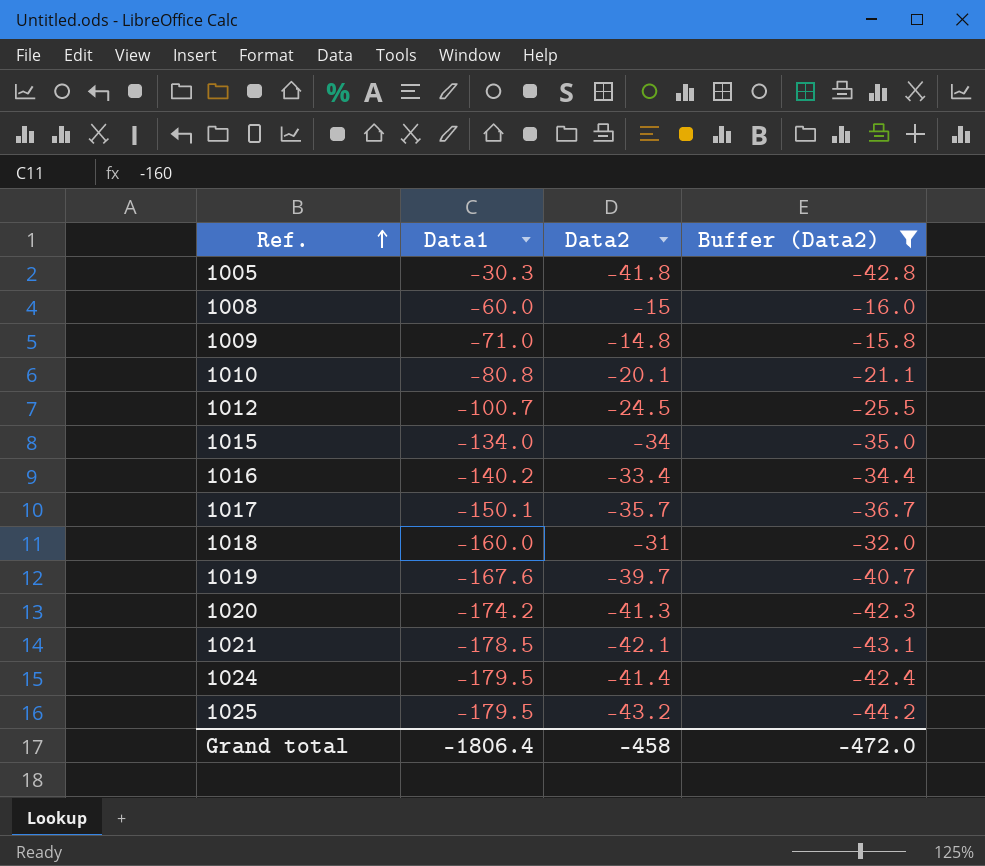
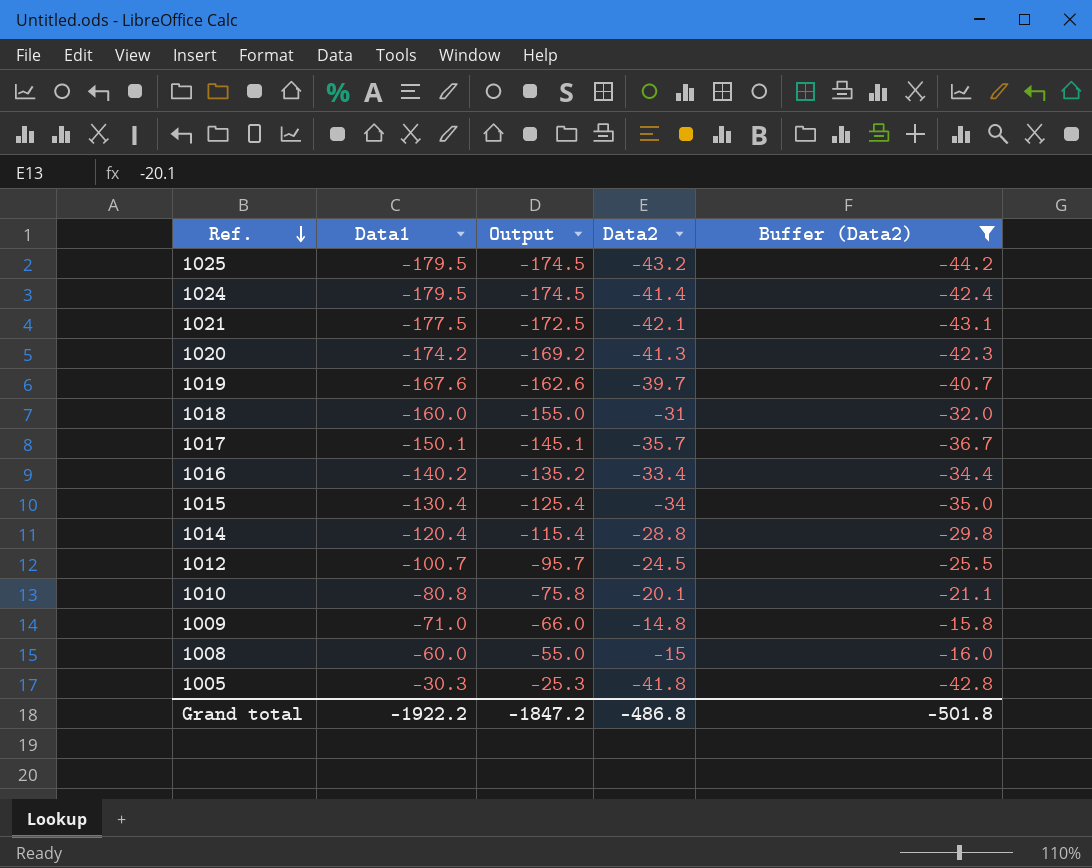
row order: Ref. ascending -> Ref. descending
column Output | formula: none -> [Data1] + 5
1021 | Data1: -178.5 -> -177.5
1015 | Data1: -134.0 -> -130.4
row 1014: none -> -120.4 | -115.4 | -28.8 | -29.8
Grand total | Data1: -1806.4 -> -1922.2
Grand total | Data2: -458 -> -486.8
Grand total | Buffer (Data2): -472.0 -> -501.8

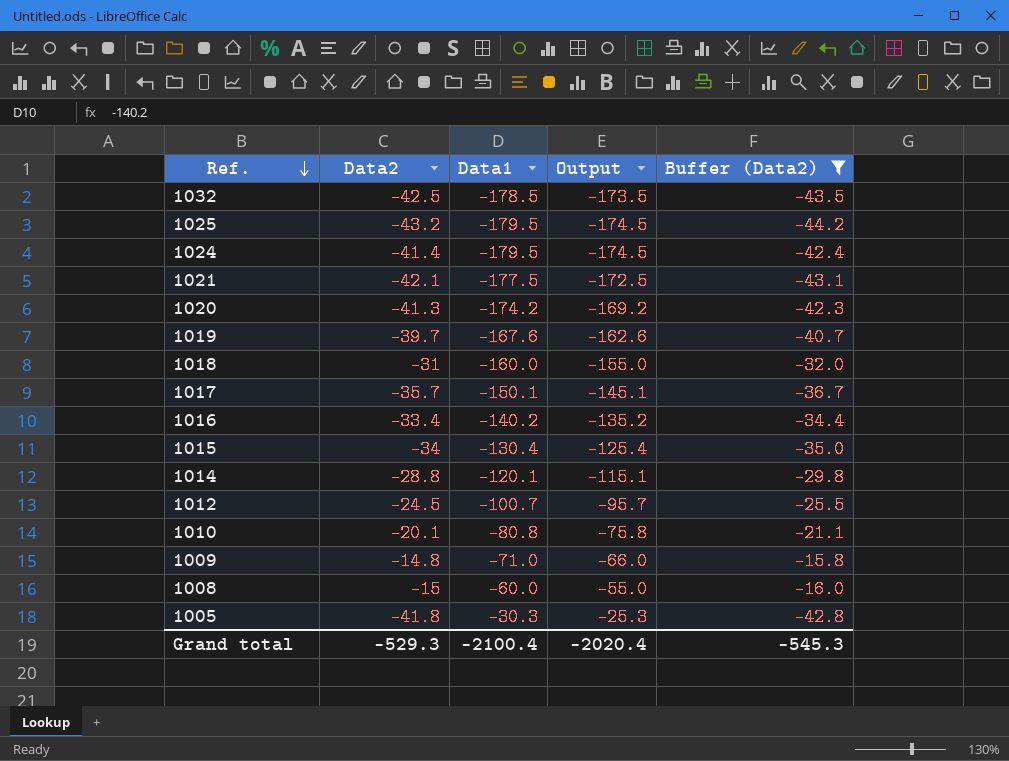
column Data2 | position: 4 -> 2
row 1032: none -> -42.5 | -178.5 | -173.5 | -43.5
1014 | Data1: -120.4 -> -120.1
1014 | Output: -115.4 -> -115.1
Grand total | Data2: -486.8 -> -529.3
Grand total | Data1: -1922.2 -> -2100.4
Grand total | Output: -1847.2 -> -2020.4
Grand total | Buffer (Data2): -501.8 -> -545.3

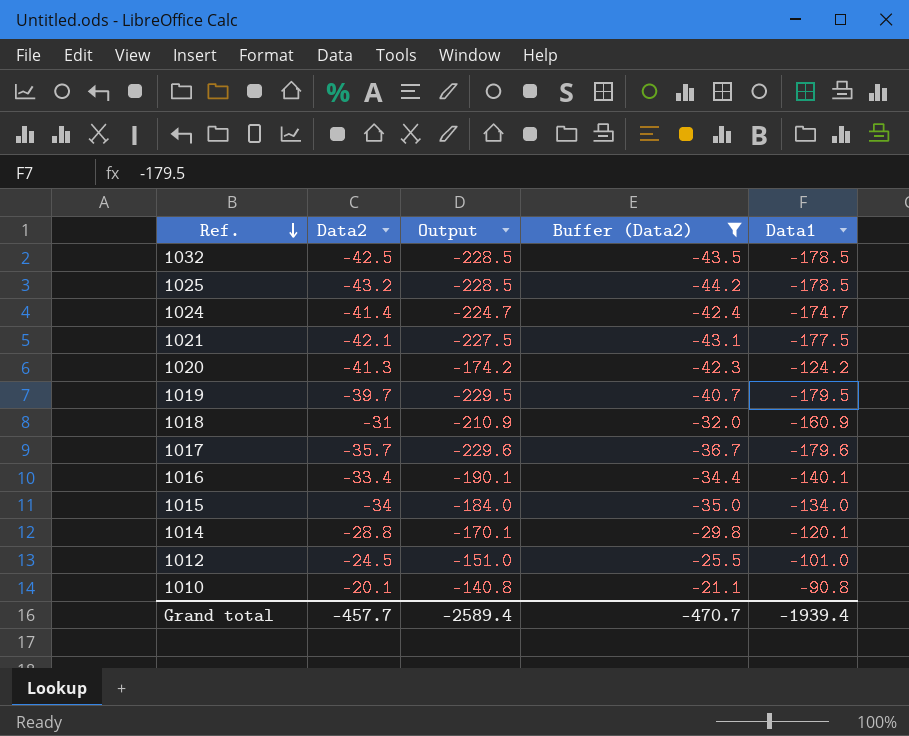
column Output | formula: [Data1] + 5 -> [Data1] - 50
column Data1 | position: 3 -> 5
row 1009: -14.8 | -71.0 | -66.0 | -15.8 -> none
row 1008: -15 | -60.0 | -55.0 | -16.0 -> none
row 1005: -41.8 | -30.3 | -25.3 | -42.8 -> none
1025 | Data1: -179.5 -> -178.5
1024 | Data1: -179.5 -> -174.7
1020 | Data1: -174.2 -> -124.2
1019 | Data1: -167.6 -> -179.5
1018 | Data1: -160.0 -> -160.9
1017 | Data1: -150.1 -> -179.6
1016 | Data1: -140.2 -> -140.1
1015 | Data1: -130.4 -> -134.0
1012 | Data1: -100.7 -> -101.0
1010 | Data1: -80.8 -> -90.8
Grand total | Data2: -529.3 -> -457.7
Grand total | Output: -2020.4 -> -2589.4
Grand total | Buffer (Data2): -545.3 -> -470.7
Grand total | Data1: -2100.4 -> -1939.4

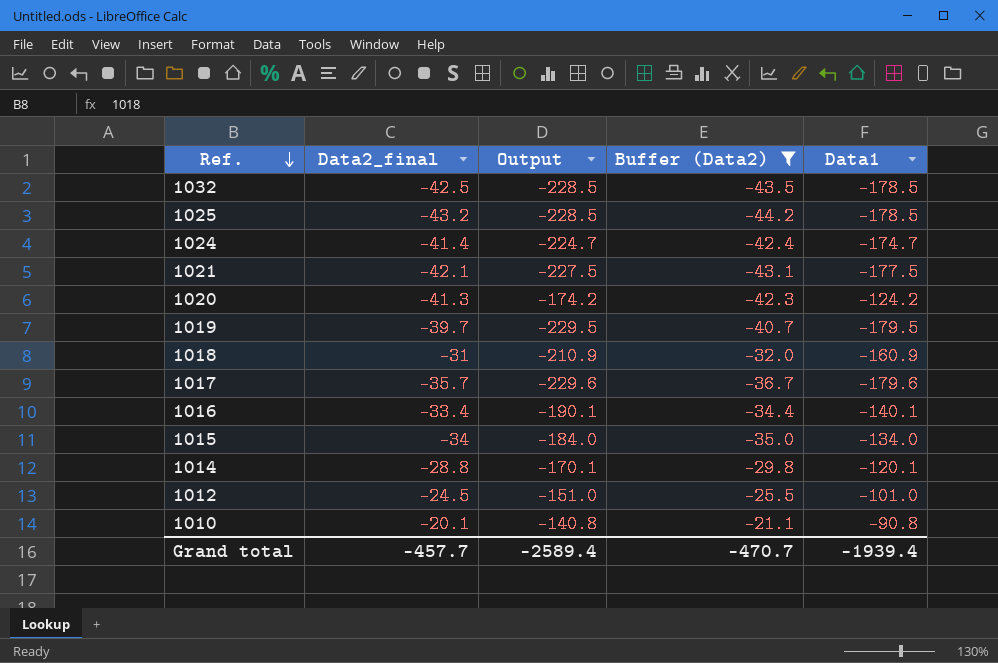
column name: Data2 -> Data2_final

